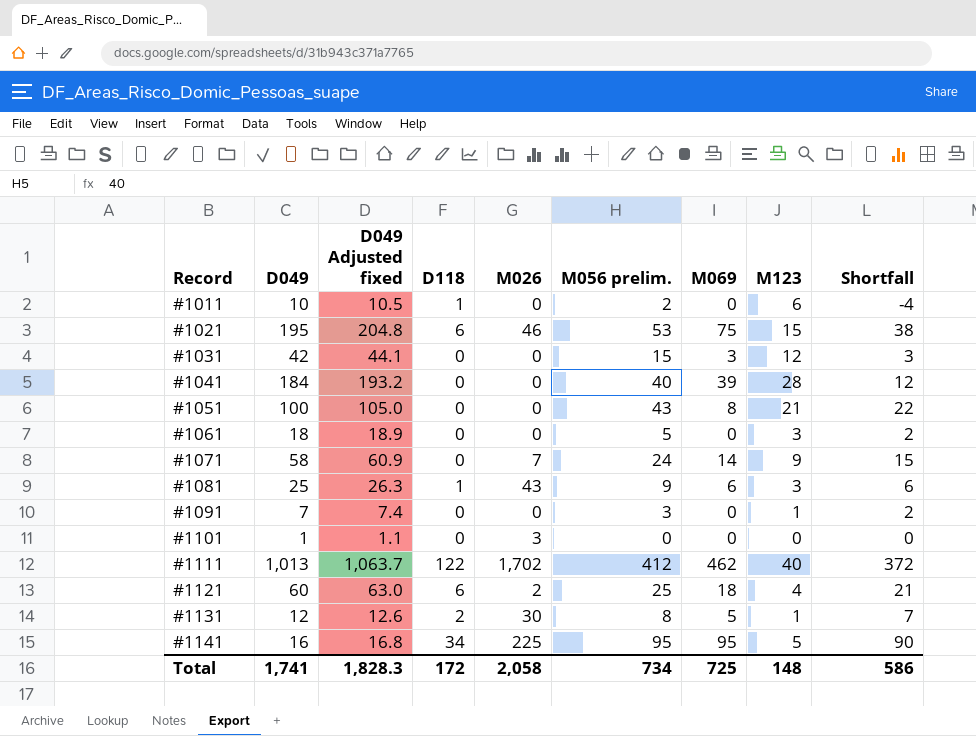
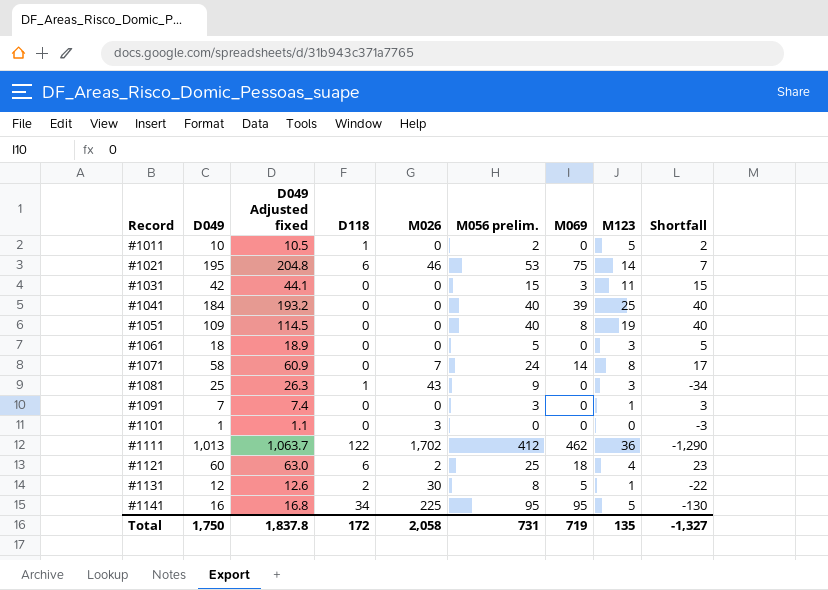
column Shortfall | formula: [M056 prelim.] - [M123] -> [M056 prelim.] - [M026]
#1011 | M123: 6 -> 5
#1021 | M123: 15 -> 14
#1031 | M123: 12 -> 11
#1041 | M123: 28 -> 25
#1051 | D049: 100 -> 109
#1051 | D049 Adjusted fixed: 105.0 -> 114.5
#1051 | M056 prelim.: 43 -> 40
#1051 | M123: 21 -> 19
#1071 | M123: 9 -> 8
#1081 | M069: 6 -> 0
#1111 | M123: 40 -> 36
Total | D049: 1,741 -> 1,750
Total | D049 Adjusted fixed: 1,828.3 -> 1,837.8
Total | M056 prelim.: 734 -> 731
Total | M069: 725 -> 719
Total | M123: 148 -> 135
Total | Shortfall: 586 -> -1,327

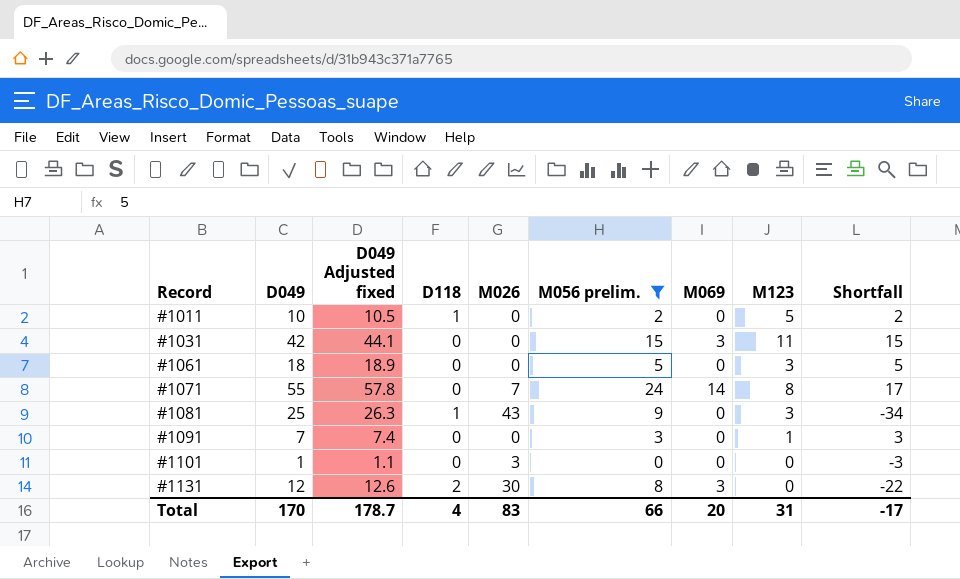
filter: none -> M056 prelim. <= 24
#1071 | D049: 58 -> 55
#1071 | D049 Adjusted fixed: 60.9 -> 57.8
#1131 | M069: 5 -> 3
#1131 | M123: 1 -> 0
Total | D049: 1,750 -> 170
Total | D049 Adjusted fixed: 1,837.8 -> 178.7
Total | D118: 172 -> 4
Total | M026: 2,058 -> 83
Total | M056 prelim.: 731 -> 66
Total | M069: 719 -> 20
Total | M123: 135 -> 31
Total | Shortfall: -1,327 -> -17

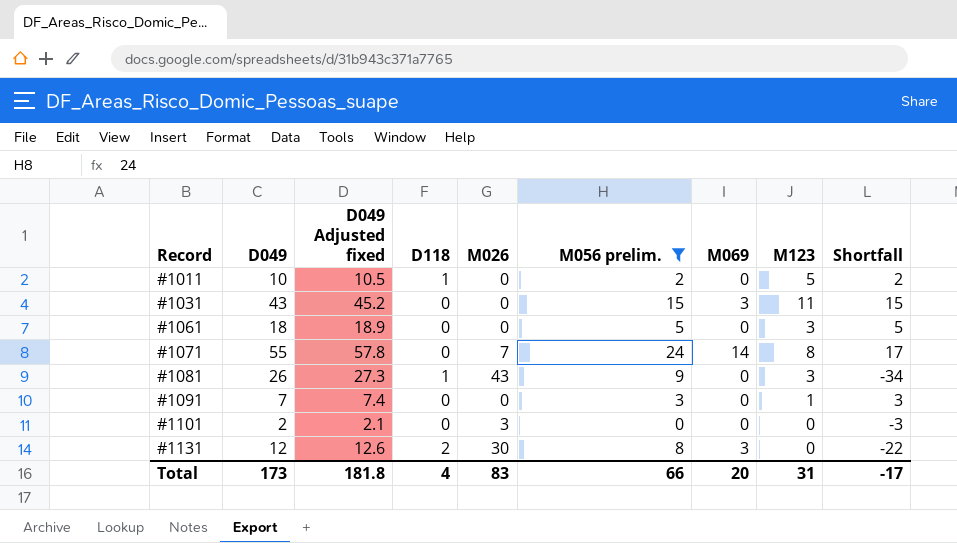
#1031 | D049: 42 -> 43
#1031 | D049 Adjusted fixed: 44.1 -> 45.2
#1081 | D049: 25 -> 26
#1081 | D049 Adjusted fixed: 26.3 -> 27.3
#1101 | D049: 1 -> 2
#1101 | D049 Adjusted fixed: 1.1 -> 2.1
Total | D049: 170 -> 173
Total | D049 Adjusted fixed: 178.7 -> 181.8

